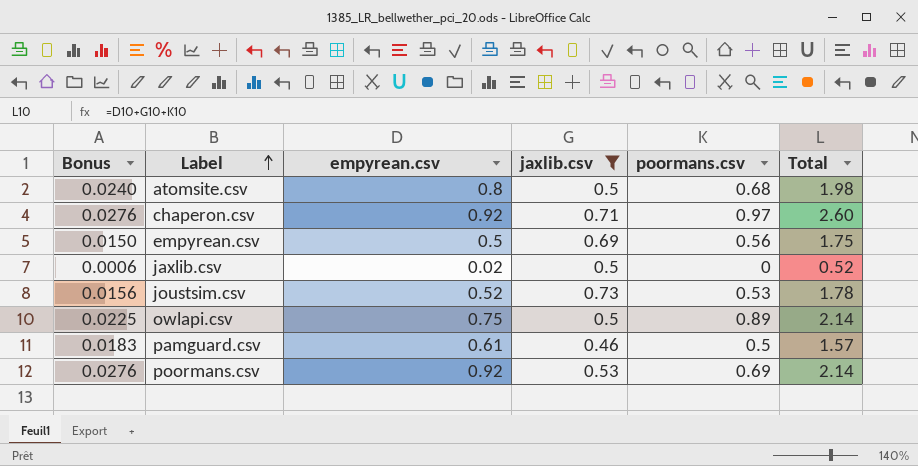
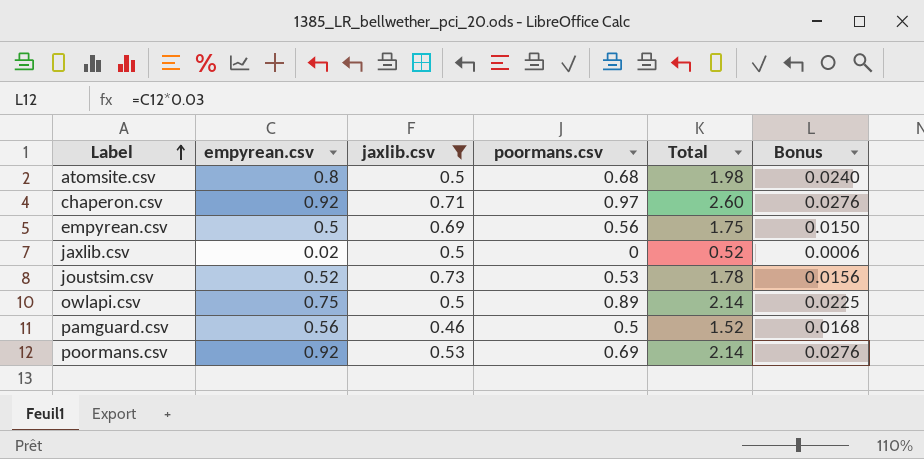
column Bonus | position: 1 -> 6
pamguard.csv | empyrean.csv: 0.61 -> 0.56
pamguard.csv | Total: 1.57 -> 1.52
pamguard.csv | Bonus: 0.0183 -> 0.0168

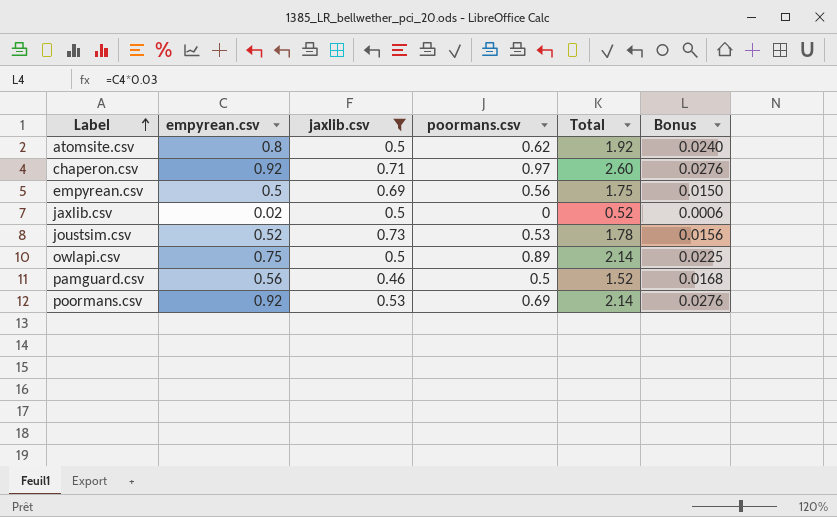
atomsite.csv | poormans.csv: 0.68 -> 0.62
atomsite.csv | Total: 1.98 -> 1.92

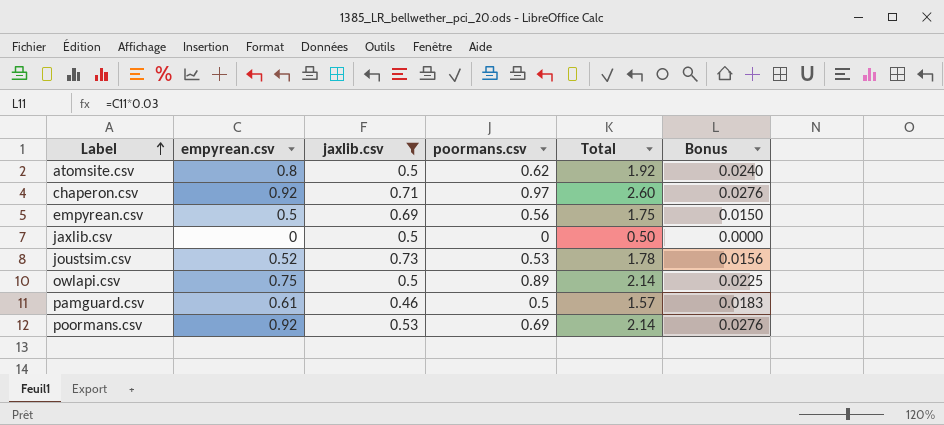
jaxlib.csv | empyrean.csv: 0.02 -> 0
jaxlib.csv | Total: 0.52 -> 0.50
jaxlib.csv | Bonus: 0.0006 -> 0.0000
pamguard.csv | empyrean.csv: 0.56 -> 0.61
pamguard.csv | Total: 1.52 -> 1.57
pamguard.csv | Bonus: 0.0168 -> 0.0183

